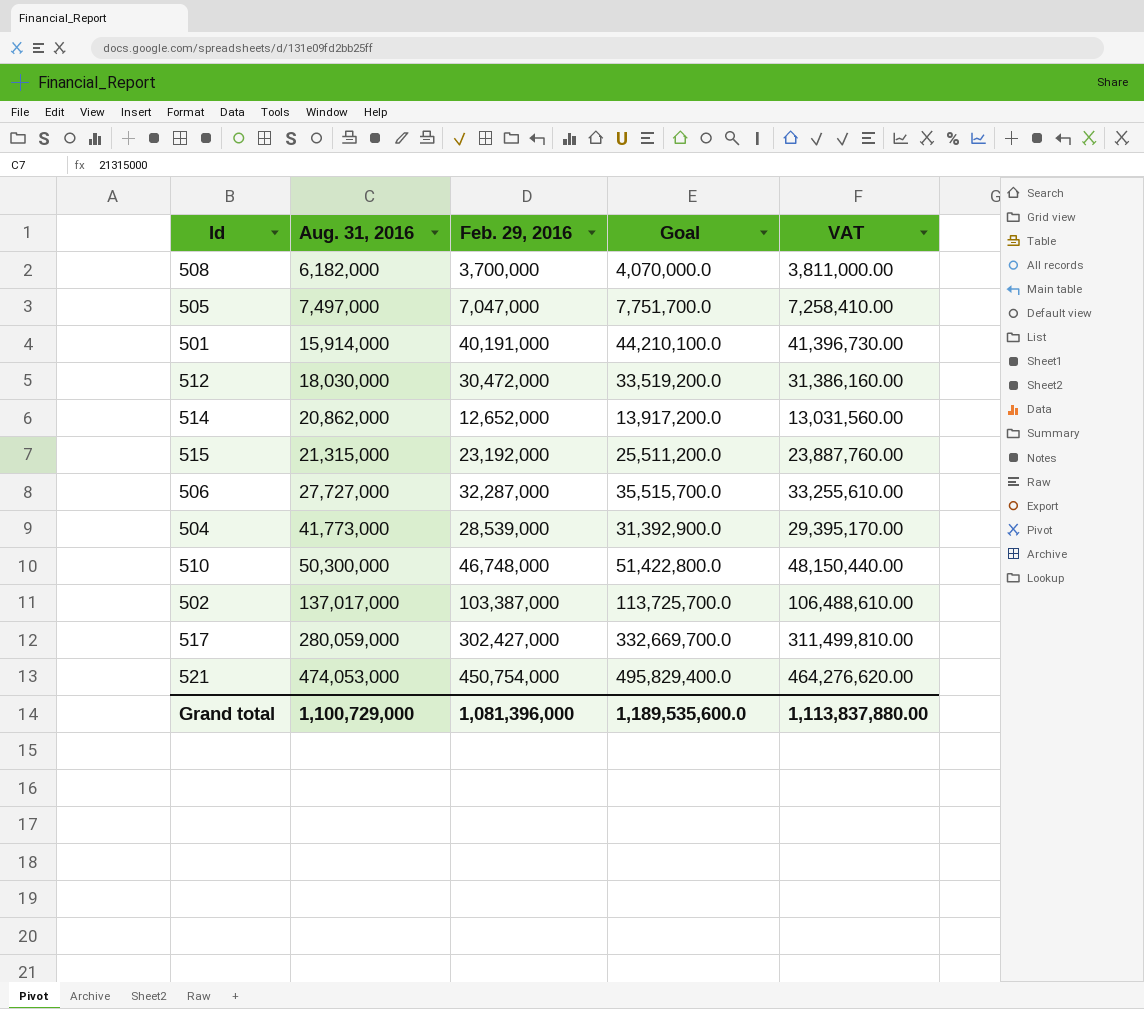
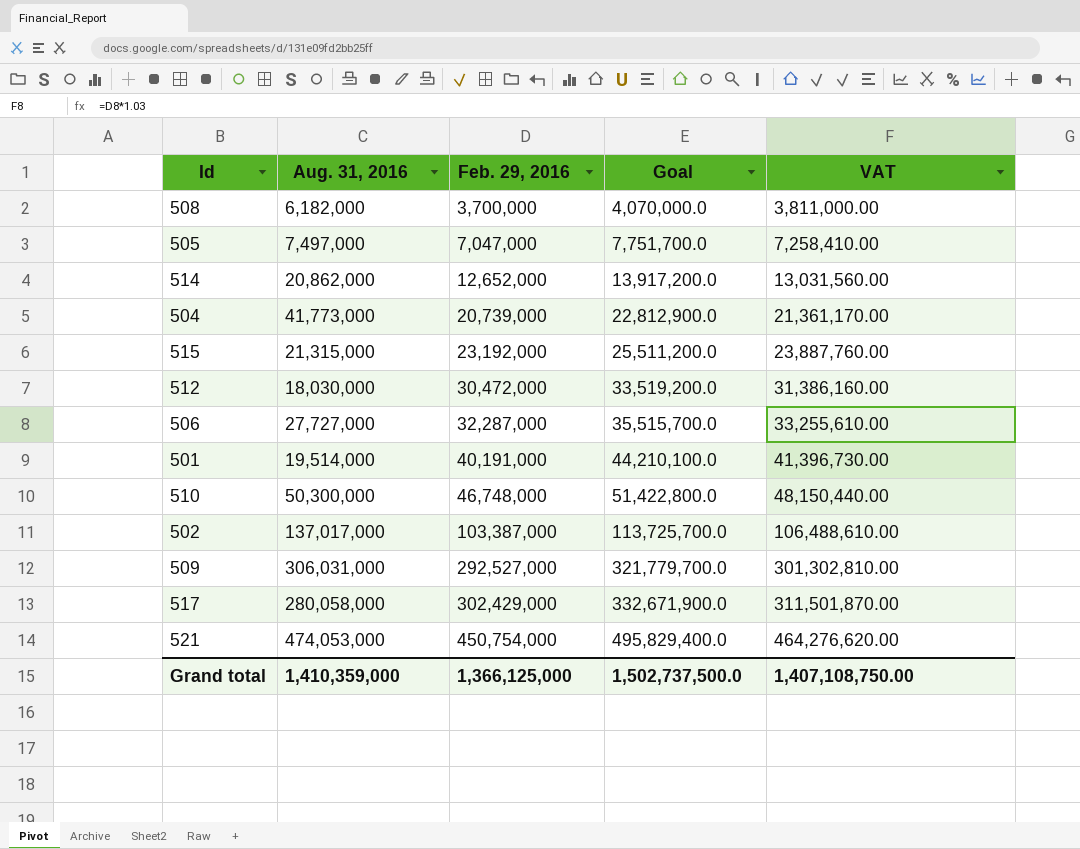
row order: Aug. 31, 2016 ascending -> Feb. 29, 2016 ascending
504 | Feb. 29, 2016: 28,539,000 -> 20,739,000
504 | Goal: 31,392,900.0 -> 22,812,900.0
504 | VAT: 29,395,170.00 -> 21,361,170.00
501 | Aug. 31, 2016: 15,914,000 -> 19,514,000
row 509: none -> 306,031,000 | 292,527,000 | 321,779,700.0 | 301,302,810.00
517 | Aug. 31, 2016: 280,059,000 -> 280,058,000
517 | Feb. 29, 2016: 302,427,000 -> 302,429,000
517 | Goal: 332,669,700.0 -> 332,671,900.0
517 | VAT: 311,499,810.00 -> 311,501,870.00
Grand total | Aug. 31, 2016: 1,100,729,000 -> 1,410,359,000
Grand total | Feb. 29, 2016: 1,081,396,000 -> 1,366,125,000
Grand total | Goal: 1,189,535,600.0 -> 1,502,737,500.0
Grand total | VAT: 1,113,837,880.00 -> 1,407,108,750.00

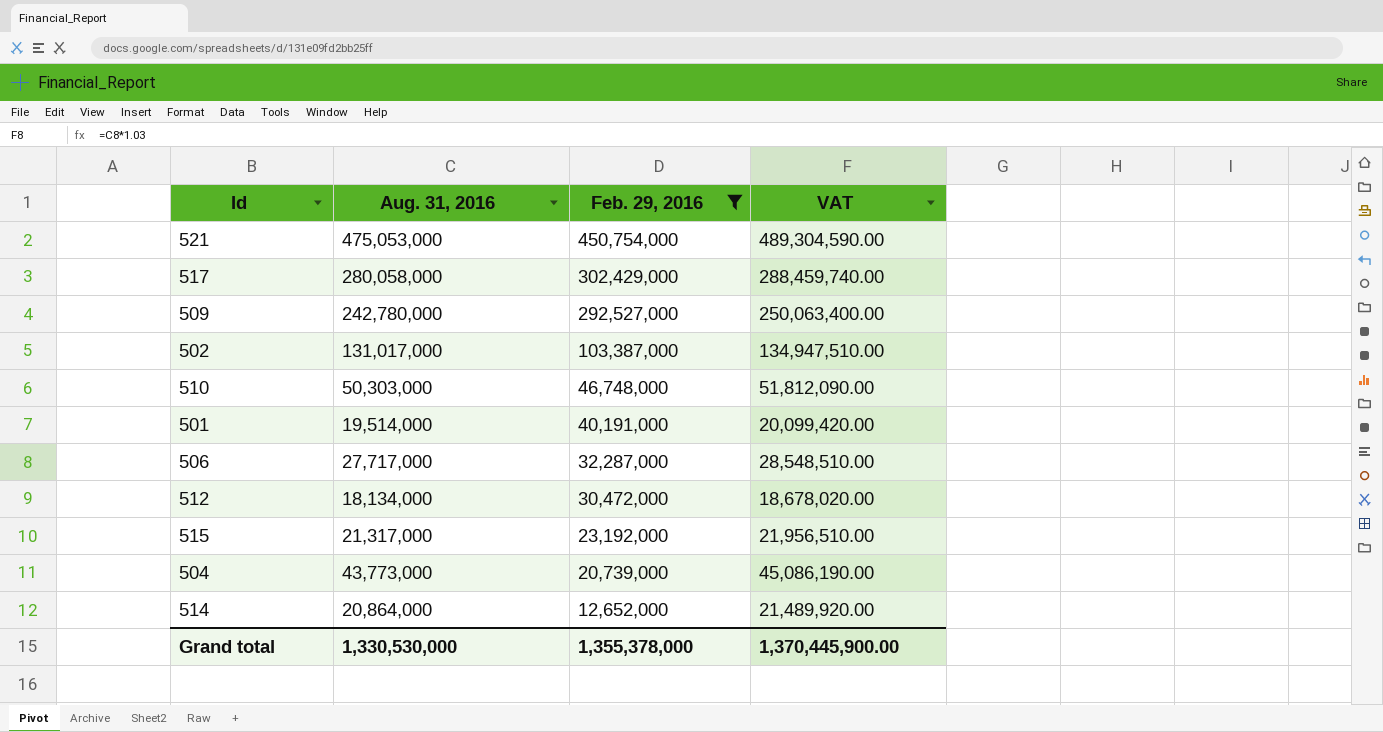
filter: none -> Feb. 29, 2016 >= 12,652,000
row order: Feb. 29, 2016 ascending -> Feb. 29, 2016 descending
column Goal | formula: [Feb. 29, 2016] * 1.1 -> none
column VAT | formula: [Feb. 29, 2016] * 1.03 -> [Aug. 31, 2016] * 1.03
521 | Aug. 31, 2016: 474,053,000 -> 475,053,000
509 | Aug. 31, 2016: 306,031,000 -> 242,780,000
502 | Aug. 31, 2016: 137,017,000 -> 131,017,000
510 | Aug. 31, 2016: 50,300,000 -> 50,303,000
506 | Aug. 31, 2016: 27,727,000 -> 27,717,000
512 | Aug. 31, 2016: 18,030,000 -> 18,134,000
515 | Aug. 31, 2016: 21,315,000 -> 21,317,000
504 | Aug. 31, 2016: 41,773,000 -> 43,773,000
514 | Aug. 31, 2016: 20,862,000 -> 20,864,000
Grand total | Aug. 31, 2016: 1,410,359,000 -> 1,330,530,000
Grand total | Feb. 29, 2016: 1,366,125,000 -> 1,355,378,000
Grand total | VAT: 1,407,108,750.00 -> 1,370,445,900.00

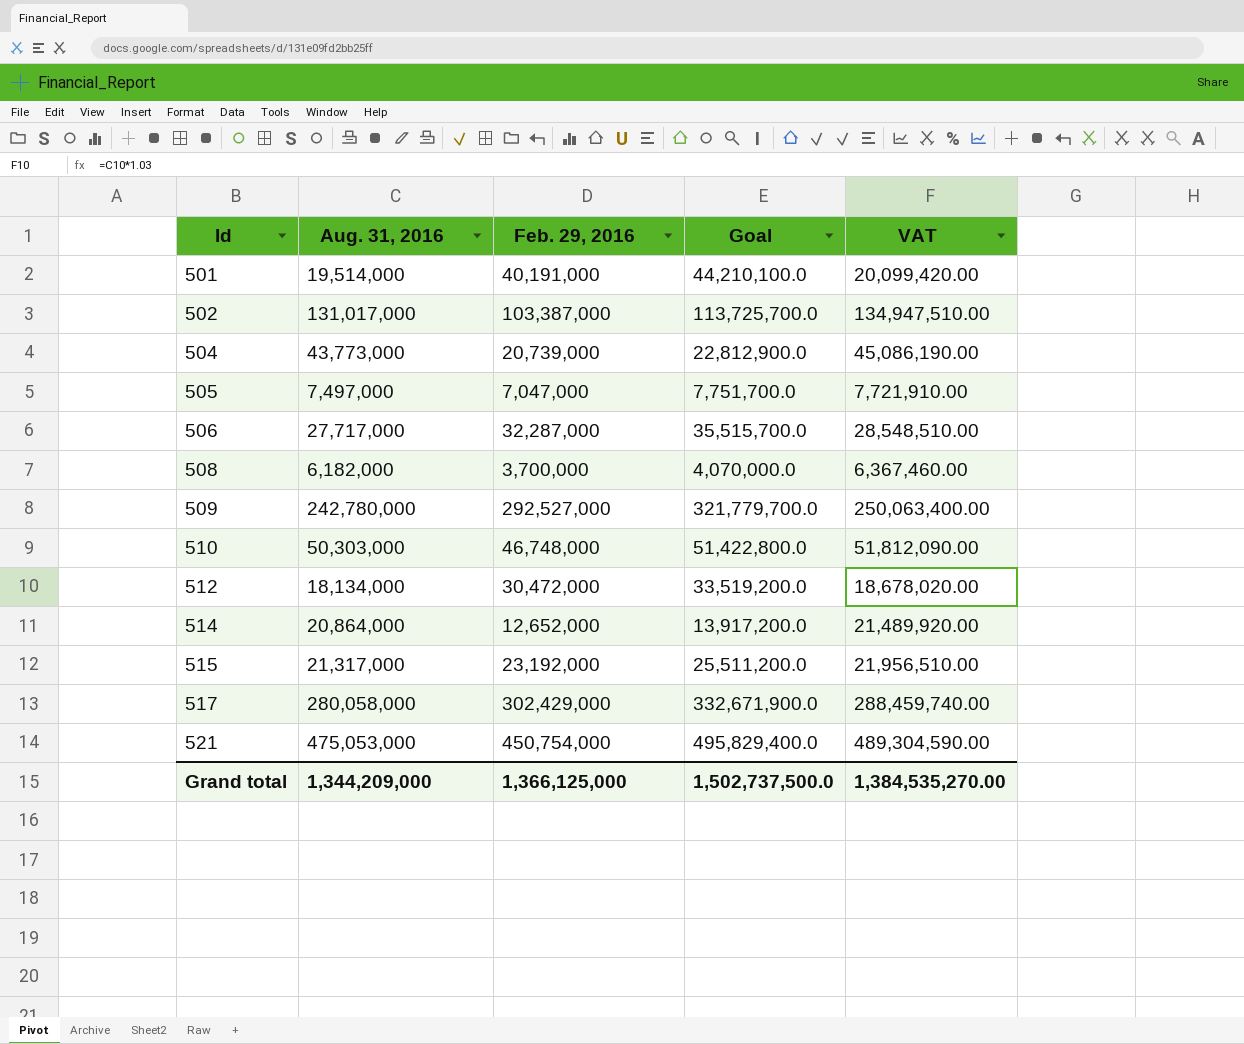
filter: Feb. 29, 2016 >= 12,652,000 -> none
row order: Feb. 29, 2016 descending -> Id ascending
column Goal | formula: none -> [Feb. 29, 2016] * 1.1
Grand total | Aug. 31, 2016: 1,330,530,000 -> 1,344,209,000
Grand total | Feb. 29, 2016: 1,355,378,000 -> 1,366,125,000
Grand total | VAT: 1,370,445,900.00 -> 1,384,535,270.00

